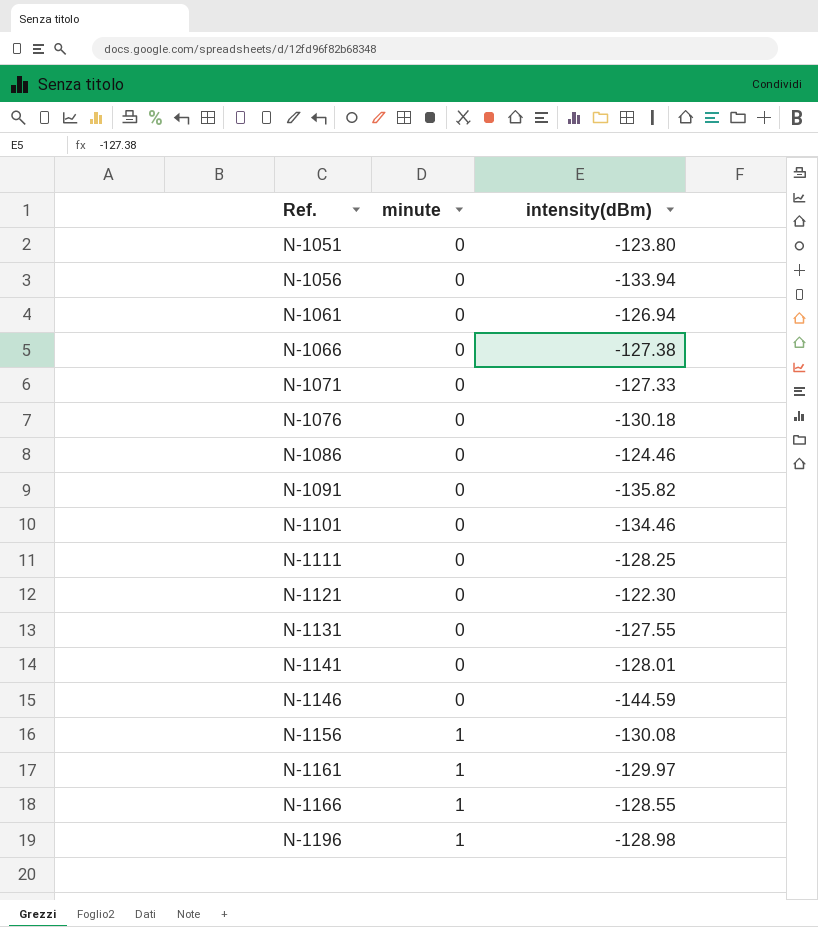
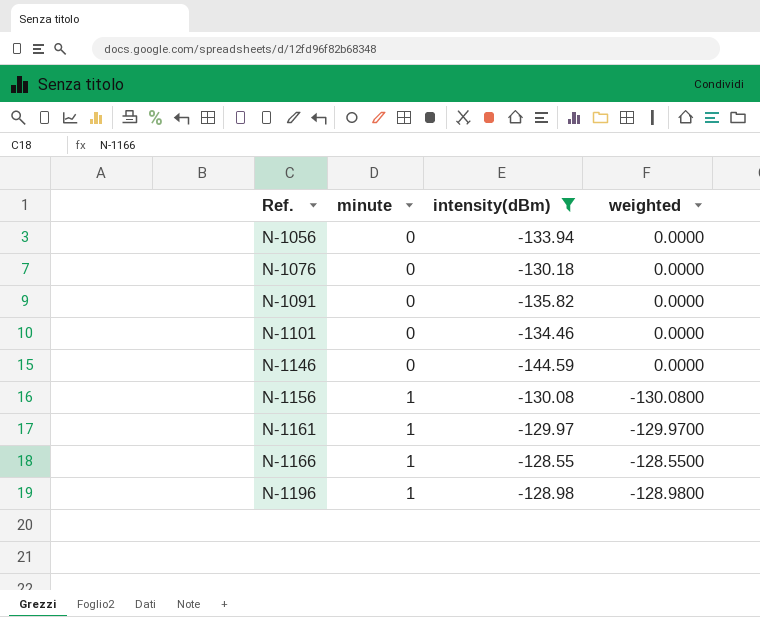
filter: none -> intensity(dBm) <= -128.55
column weighted | formula: none -> [minute] * [intensity(dBm)]

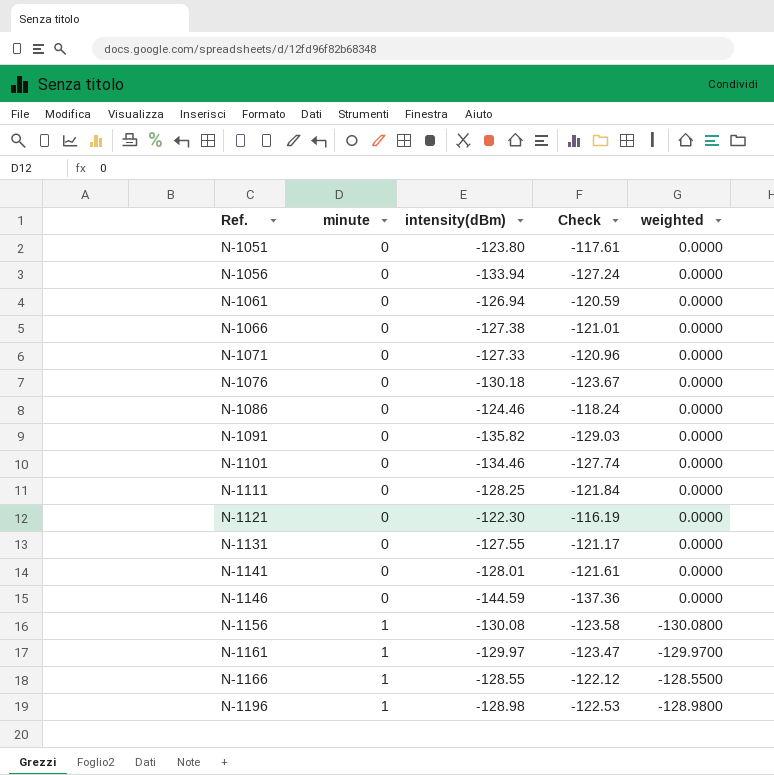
filter: intensity(dBm) <= -128.55 -> none
column Check | formula: none -> [intensity(dBm)] * 0.95

